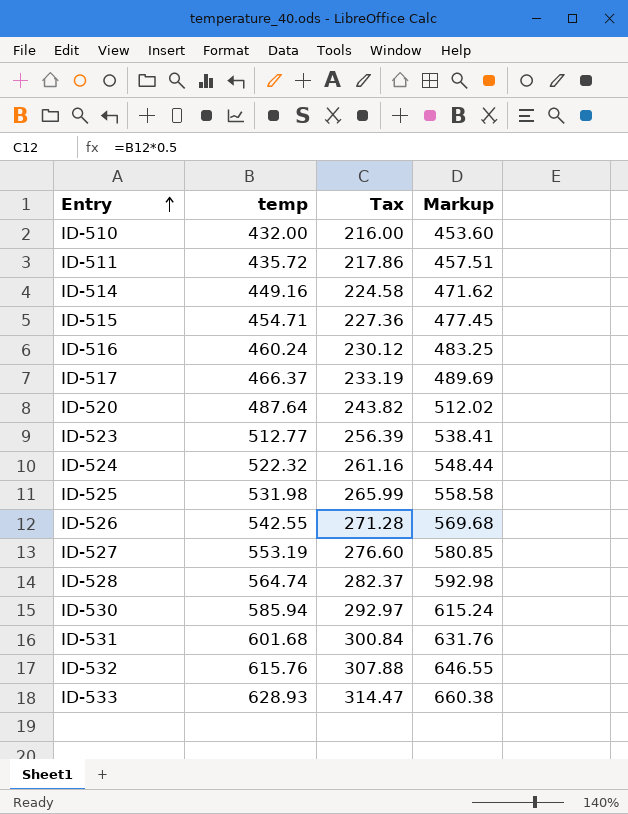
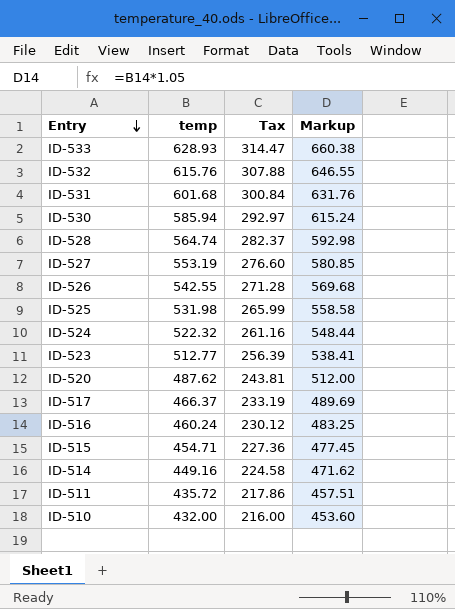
row order: Entry ascending -> Entry descending
ID-520 | temp: 487.64 -> 487.62
ID-520 | Tax: 243.82 -> 243.81
ID-520 | Markup: 512.02 -> 512.00

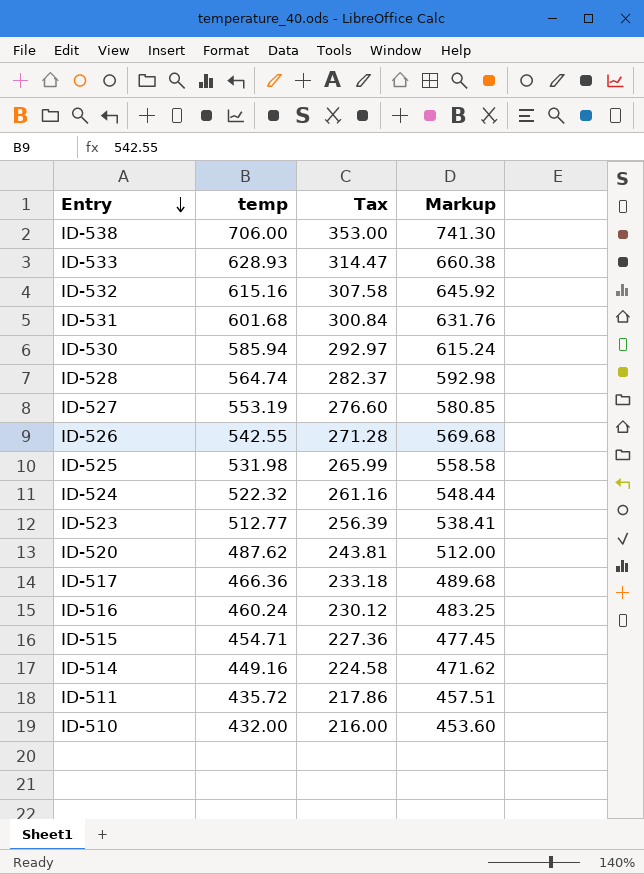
row ID-538: none -> 706.00 | 353.00 | 741.30
ID-532 | temp: 615.76 -> 615.16
ID-532 | Tax: 307.88 -> 307.58
ID-532 | Markup: 646.55 -> 645.92
ID-517 | temp: 466.37 -> 466.36
ID-517 | Tax: 233.19 -> 233.18
ID-517 | Markup: 489.69 -> 489.68

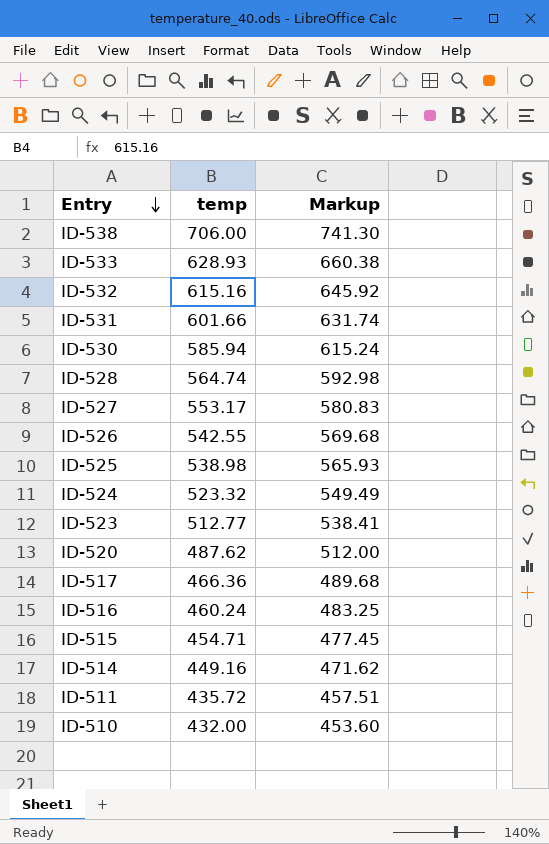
column Tax | formula: [temp] * 0.5 -> none
ID-531 | temp: 601.68 -> 601.66
ID-531 | Markup: 631.76 -> 631.74
ID-527 | temp: 553.19 -> 553.17
ID-527 | Markup: 580.85 -> 580.83
ID-525 | temp: 531.98 -> 538.98
ID-525 | Markup: 558.58 -> 565.93
ID-524 | temp: 522.32 -> 523.32
ID-524 | Markup: 548.44 -> 549.49

